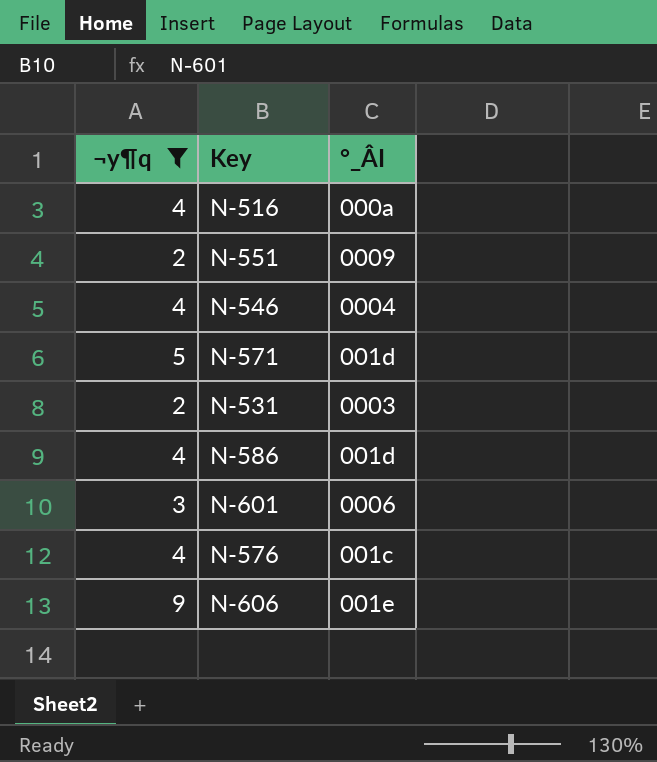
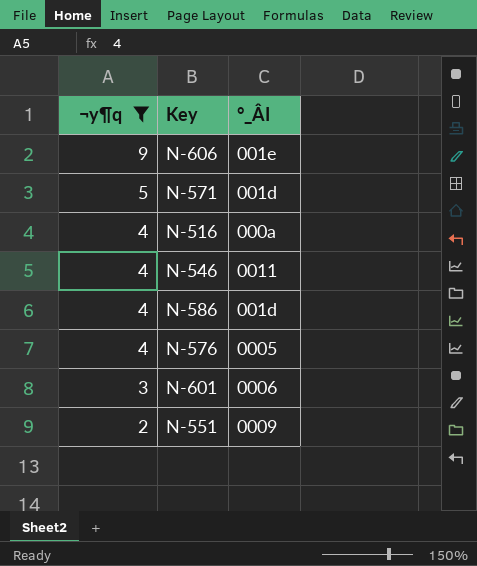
row order: none -> ¬y¶q descending
row N-531: 2 | 0003 -> none
N-546 | °_ÂI: 0004 -> 0011
N-576 | °_ÂI: 001c -> 0005

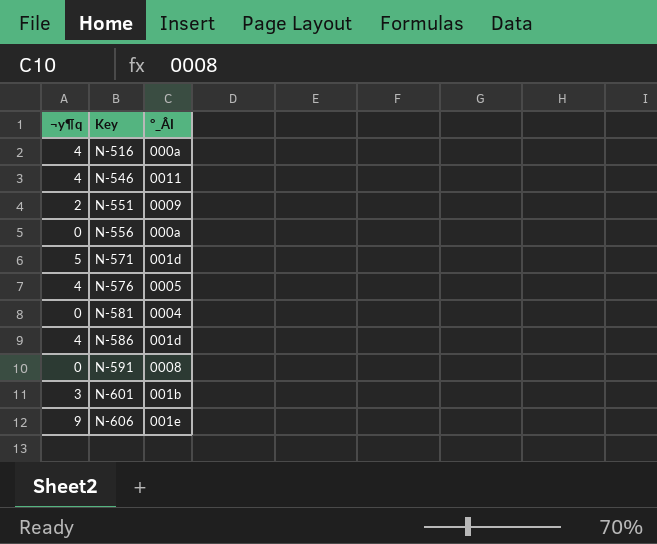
filter: ¬y¶q != 0 -> none
row order: ¬y¶q descending -> Key ascending
N-601 | °_ÂI: 0006 -> 001b

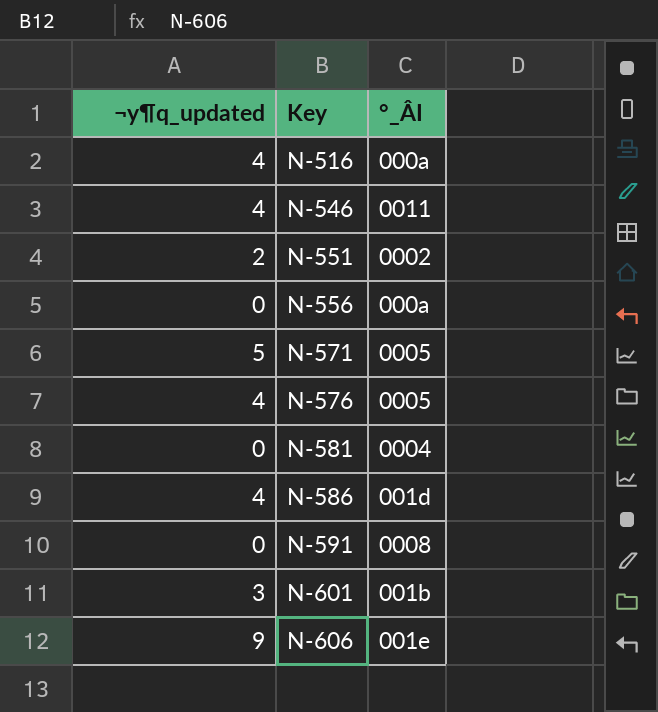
column name: ¬y¶q -> ¬y¶q_updated
N-551 | °_ÂI: 0009 -> 0002
N-571 | °_ÂI: 001d -> 0005

